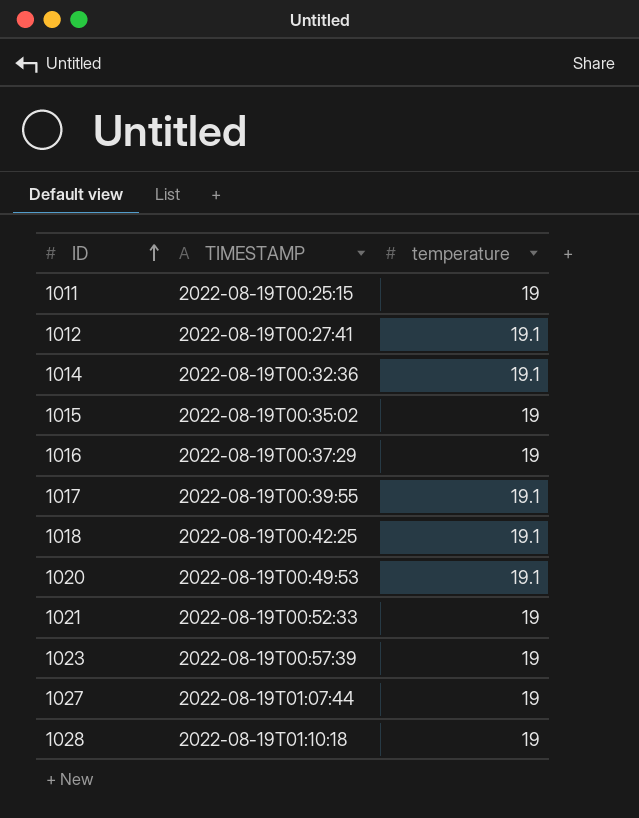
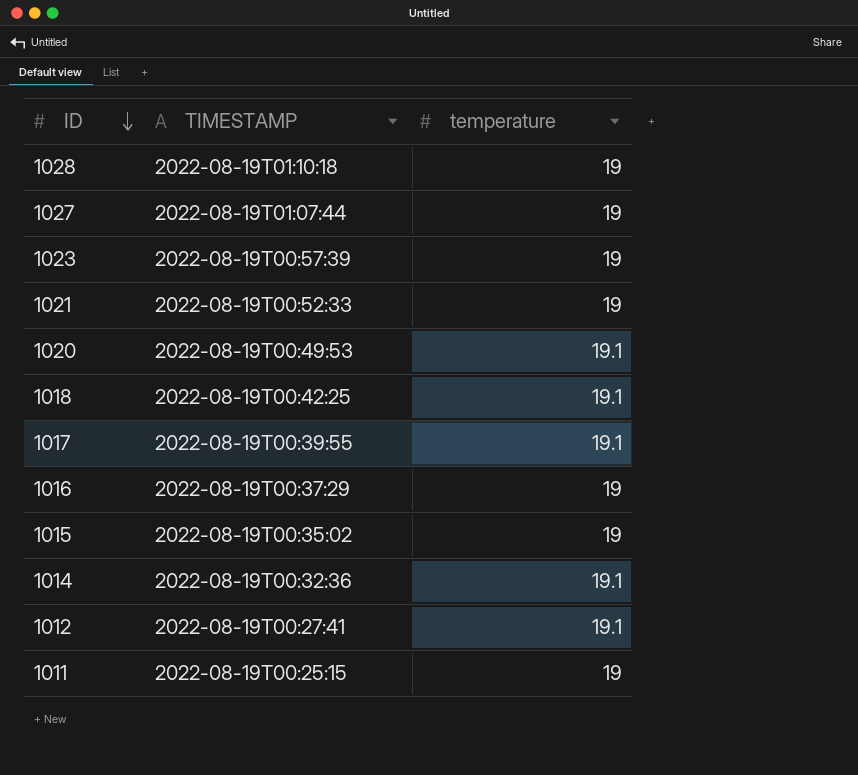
row order: ID ascending -> ID descending

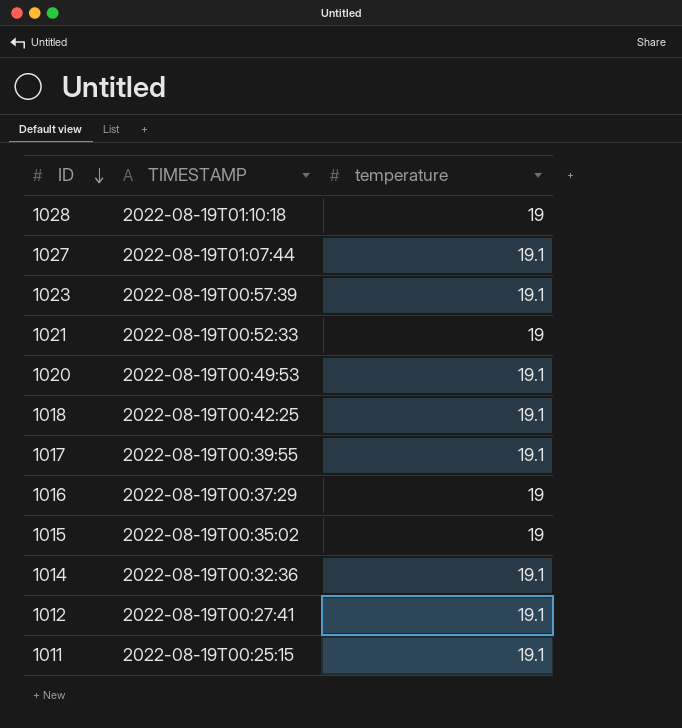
1027 | temperature: 19 -> 19.1
1023 | temperature: 19 -> 19.1
1011 | temperature: 19 -> 19.1

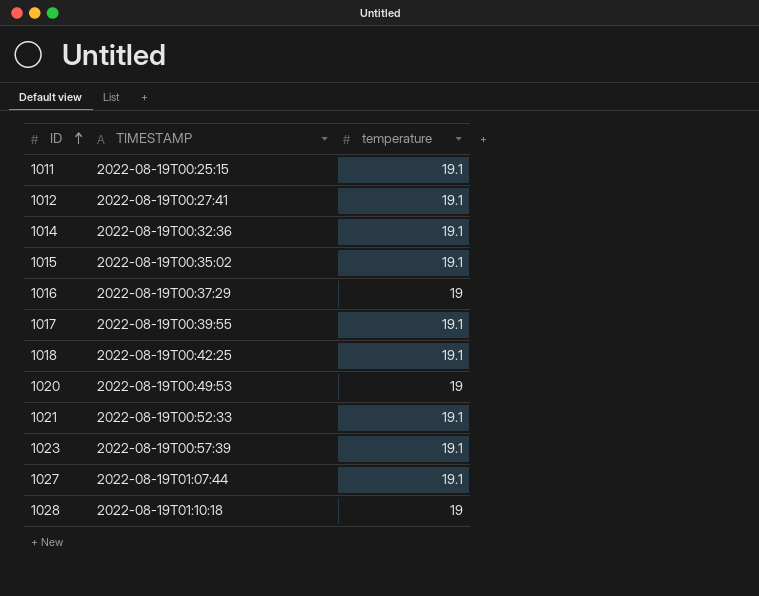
row order: ID descending -> ID ascending
1015 | temperature: 19 -> 19.1
1020 | temperature: 19.1 -> 19
1021 | temperature: 19 -> 19.1

